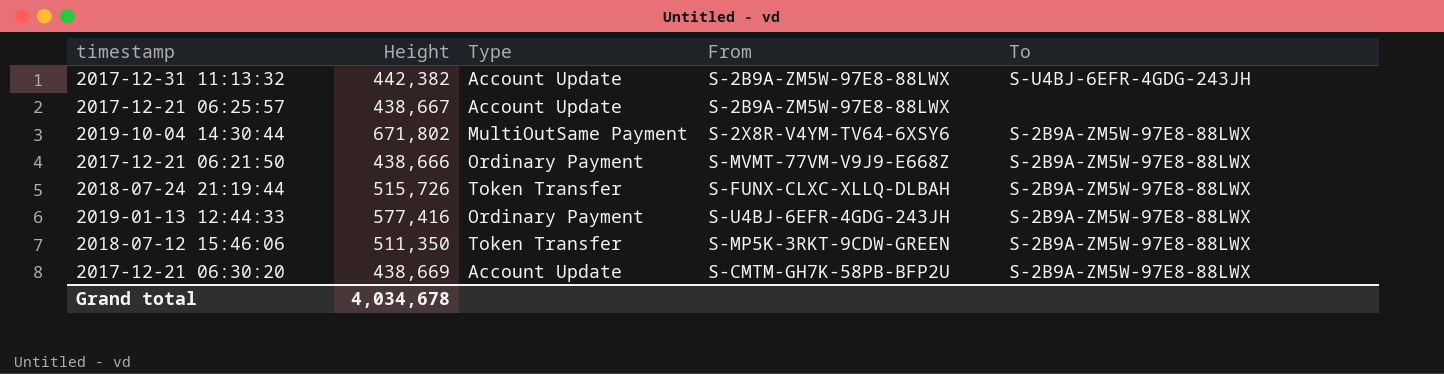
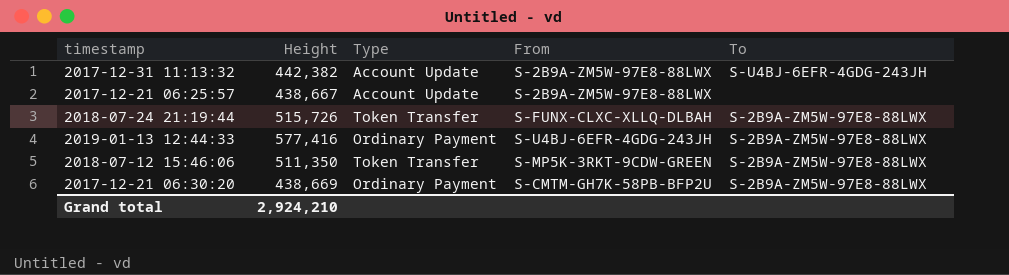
row 2019-10-04 14:30:44: 671,802 | MultiOutSame Payment | S-2X8R-V4YM-TV64-6XSY6 | S-2B9A-ZM5W-97E8-88LWX -> none
row 2017-12-21 06:21:50: 438,666 | Ordinary Payment | S-MVMT-77VM-V9J9-E668Z | S-2B9A-ZM5W-97E8-88LWX -> none
2017-12-21 06:30:20 | Type: Account Update -> Ordinary Payment
Grand total | Height: 4,034,678 -> 2,924,210

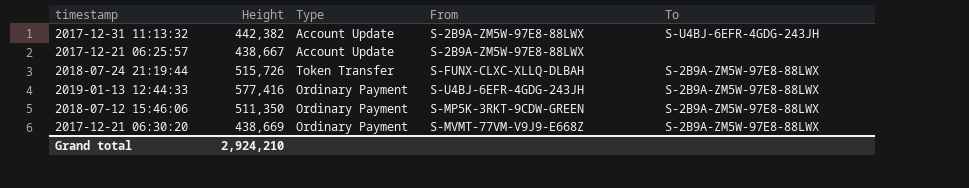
2018-07-12 15:46:06 | Type: Token Transfer -> Ordinary Payment
2017-12-21 06:30:20 | From: S-CMTM-GH7K-58PB-BFP2U -> S-MVMT-77VM-V9J9-E668Z

